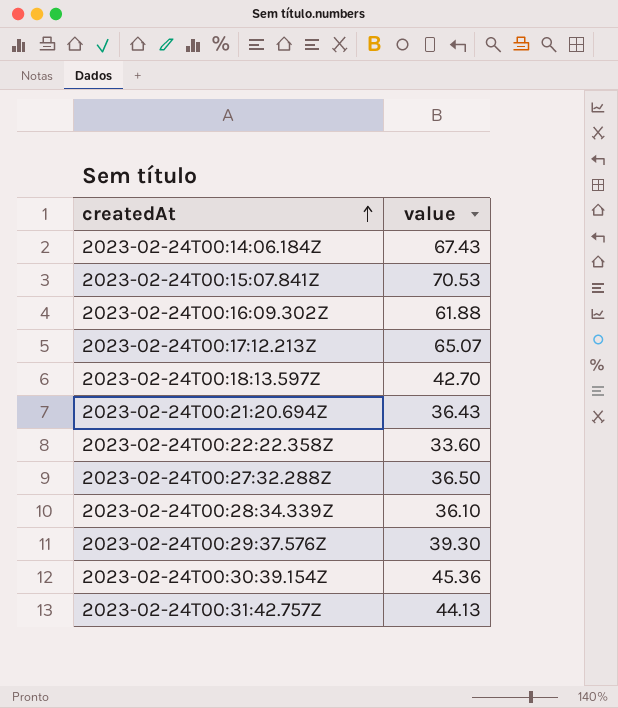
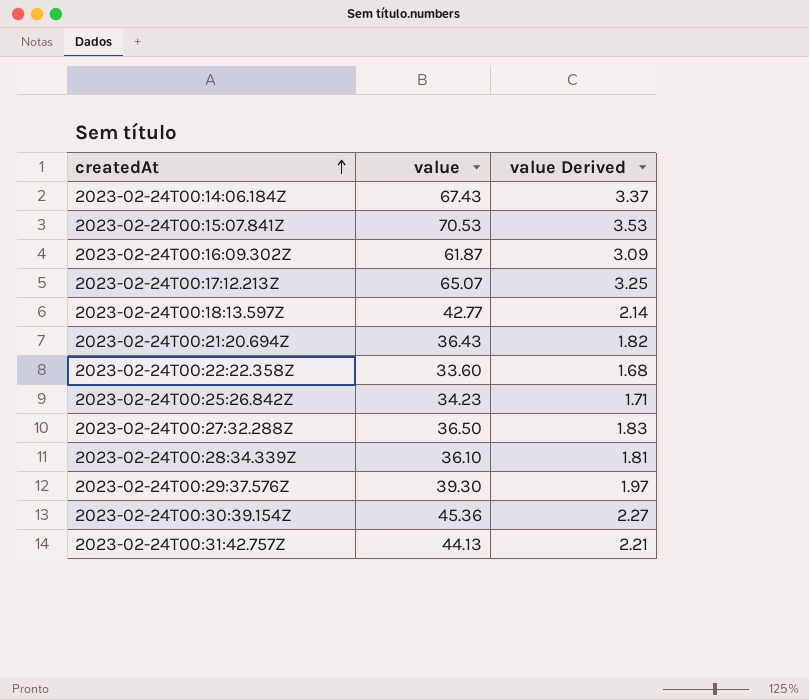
column value Derived | formula: none -> [value] * 0.05
2023-02-24T00:16:09.302Z | value: 61.88 -> 61.87
2023-02-24T00:18:13.597Z | value: 42.70 -> 42.77
row 2023-02-24T00:25:26.842Z: none -> 34.23 | 1.71

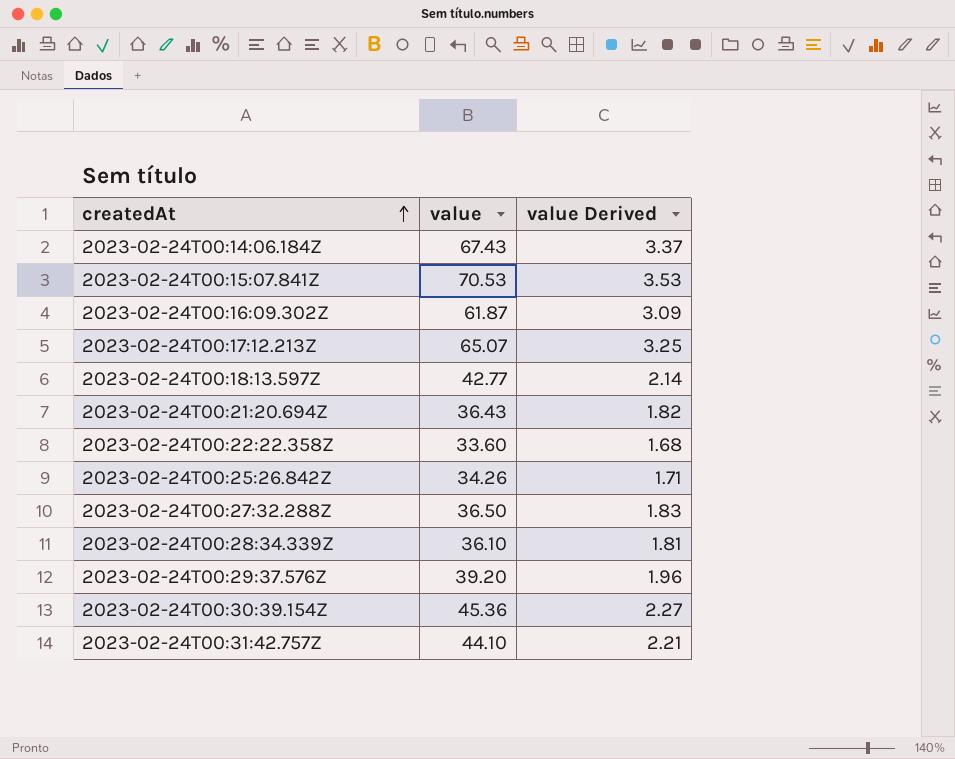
2023-02-24T00:25:26.842Z | value: 34.23 -> 34.26
2023-02-24T00:29:37.576Z | value: 39.30 -> 39.20
2023-02-24T00:29:37.576Z | value Derived: 1.97 -> 1.96
2023-02-24T00:31:42.757Z | value: 44.13 -> 44.10

